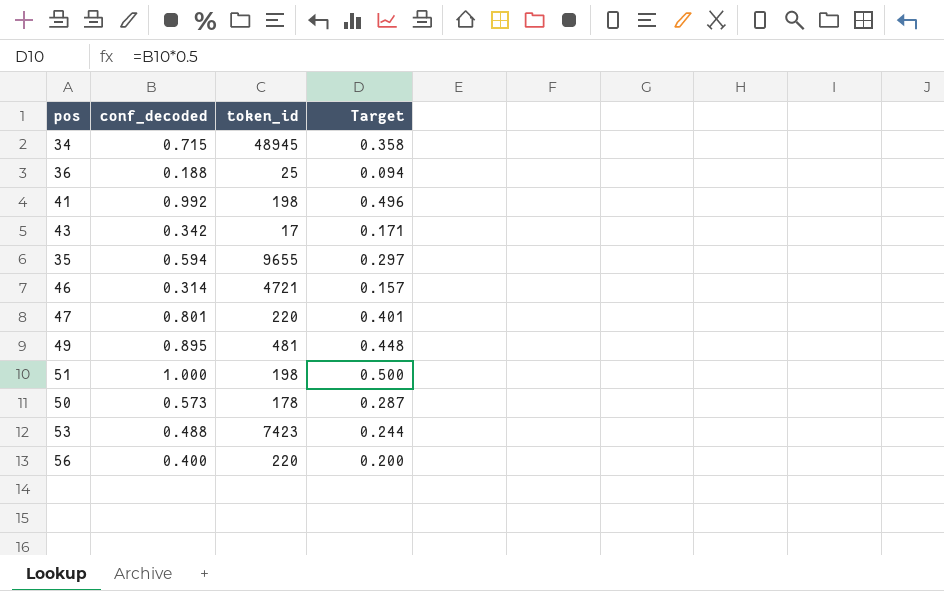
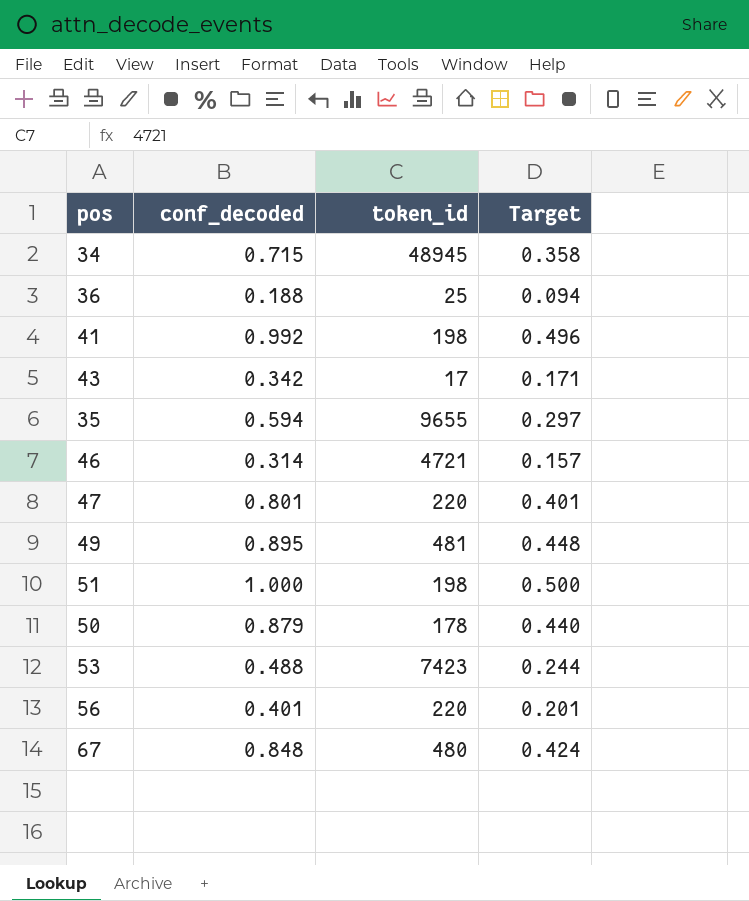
50 | conf_decoded: 0.573 -> 0.879
50 | Target: 0.287 -> 0.440
56 | conf_decoded: 0.400 -> 0.401
56 | Target: 0.200 -> 0.201
row 67: none -> 0.848 | 480 | 0.424

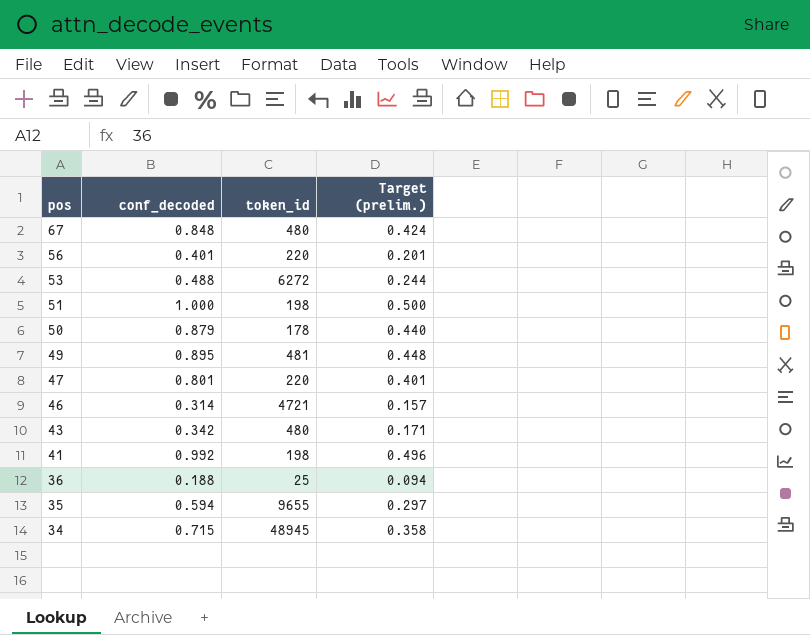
row order: none -> pos descending
column name: Target -> Target (prelim.)
53 | token_id: 7423 -> 6272
43 | token_id: 17 -> 480

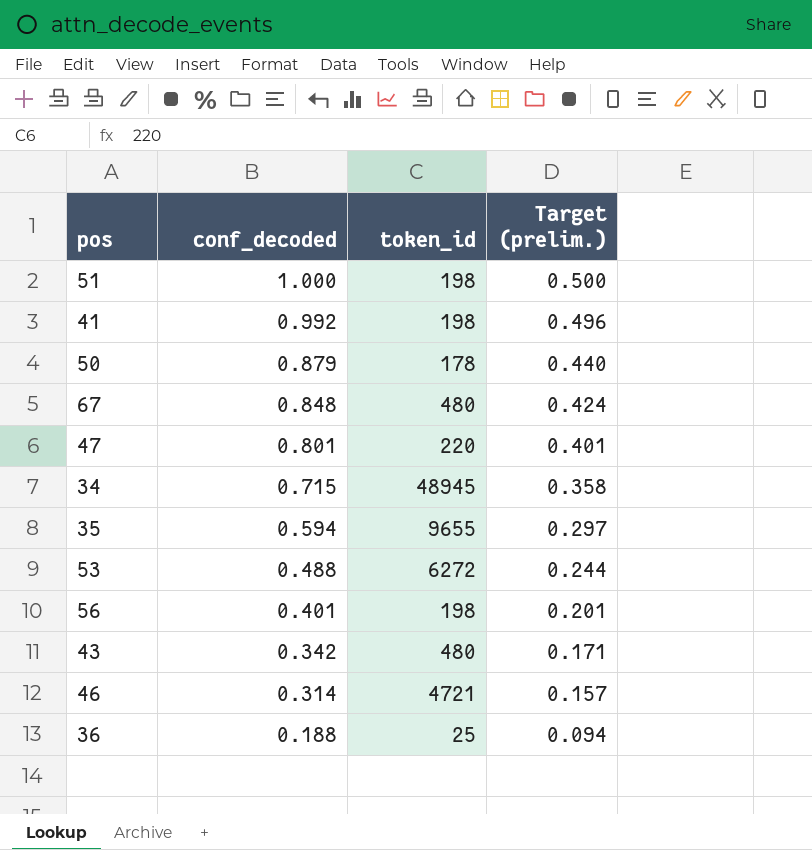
row order: pos descending -> conf_decoded descending
row 49: 0.895 | 481 | 0.448 -> none
56 | token_id: 220 -> 198

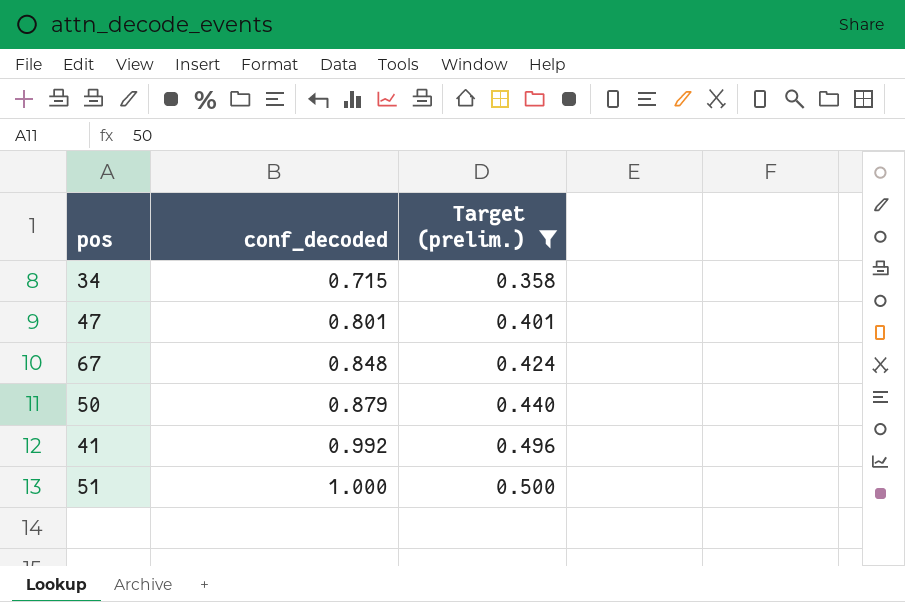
filter: none -> Target (prelim.) >= 0.358
row order: conf_decoded descending -> conf_decoded ascending
column token_id | position: 3 -> none

